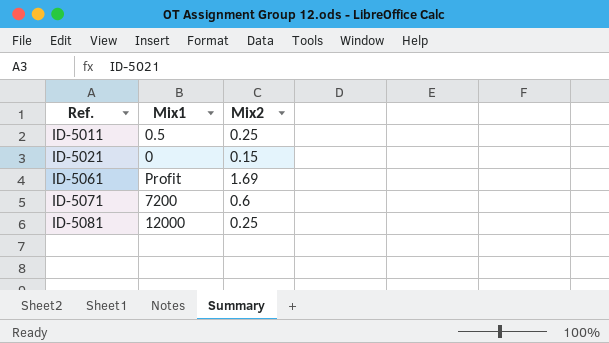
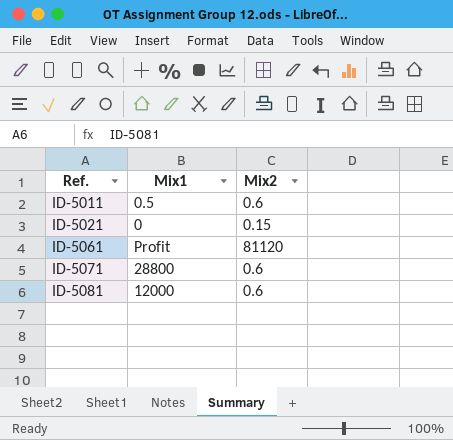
ID-5011 | Mix2: 0.25 -> 0.6
ID-5061 | Mix2: 1.69 -> 81120
ID-5071 | Mix1: 7200 -> 28800
ID-5081 | Mix2: 0.25 -> 0.6

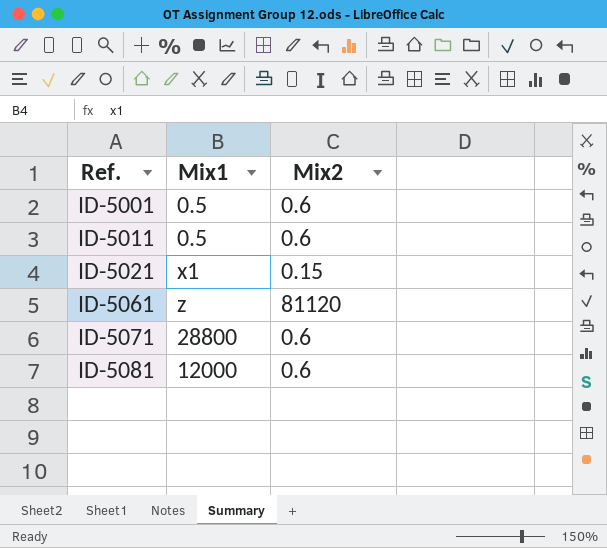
row ID-5001: none -> 0.5 | 0.6
ID-5021 | Mix1: 0 -> x1
ID-5061 | Mix1: Profit -> z

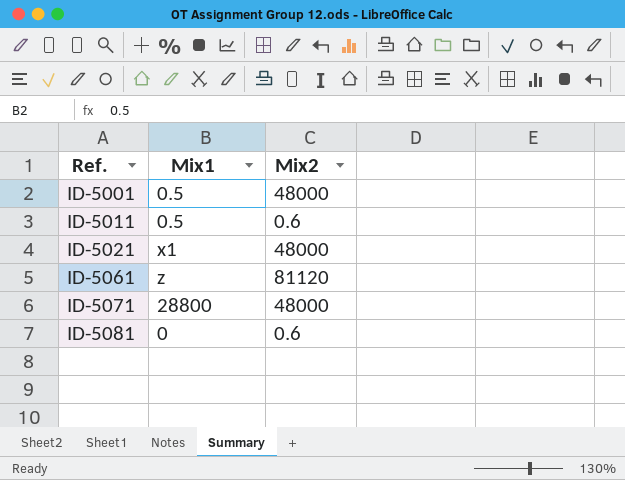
ID-5001 | Mix2: 0.6 -> 48000
ID-5021 | Mix2: 0.15 -> 48000
ID-5071 | Mix2: 0.6 -> 48000
ID-5081 | Mix1: 12000 -> 0

